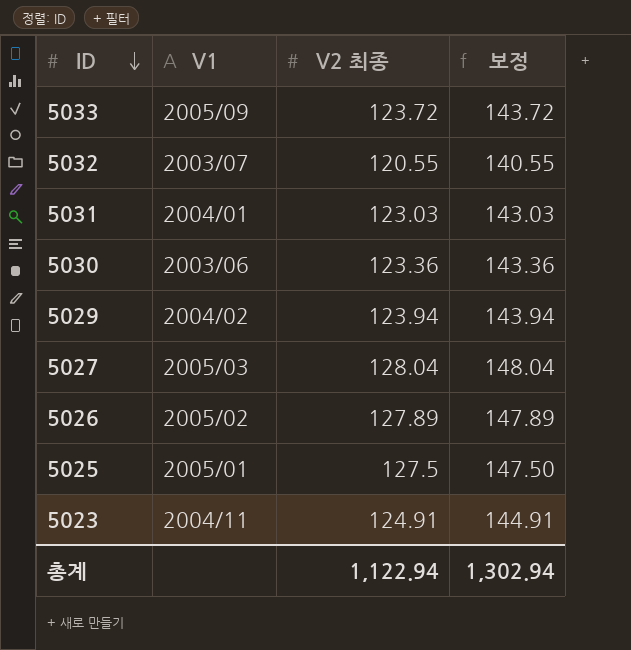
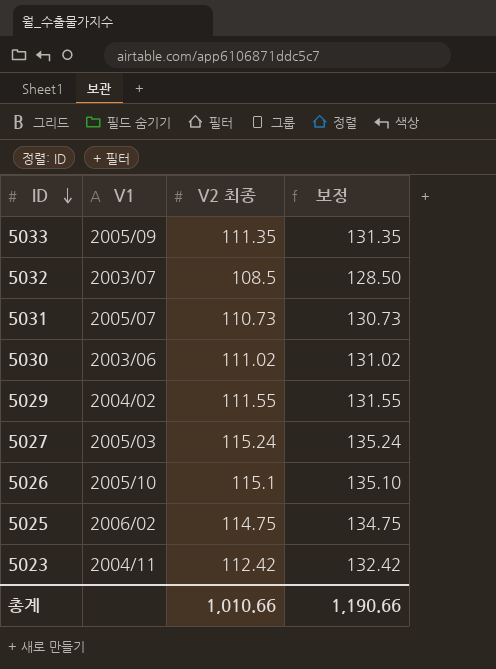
5033 | V2 최종: 123.72 -> 111.35
5033 | 보정: 143.72 -> 131.35
5032 | V2 최종: 120.55 -> 108.5
5032 | 보정: 140.55 -> 128.50
5031 | V1: 2004/01 -> 2005/07
5031 | V2 최종: 123.03 -> 110.73
5031 | 보정: 143.03 -> 130.73
5030 | V2 최종: 123.36 -> 111.02
5030 | 보정: 143.36 -> 131.02
5029 | V2 최종: 123.94 -> 111.55
5029 | 보정: 143.94 -> 131.55
5027 | V2 최종: 128.04 -> 115.24
5027 | 보정: 148.04 -> 135.24
5026 | V1: 2005/02 -> 2005/10
5026 | V2 최종: 127.89 -> 115.1
5026 | 보정: 147.89 -> 135.10
5025 | V1: 2005/01 -> 2006/02
5025 | V2 최종: 127.5 -> 114.75
5025 | 보정: 147.50 -> 134.75
5023 | V2 최종: 124.91 -> 112.42
5023 | 보정: 144.91 -> 132.42
총계 | V2 최종: 1,122.94 -> 1,010.66
총계 | 보정: 1,302.94 -> 1,190.66

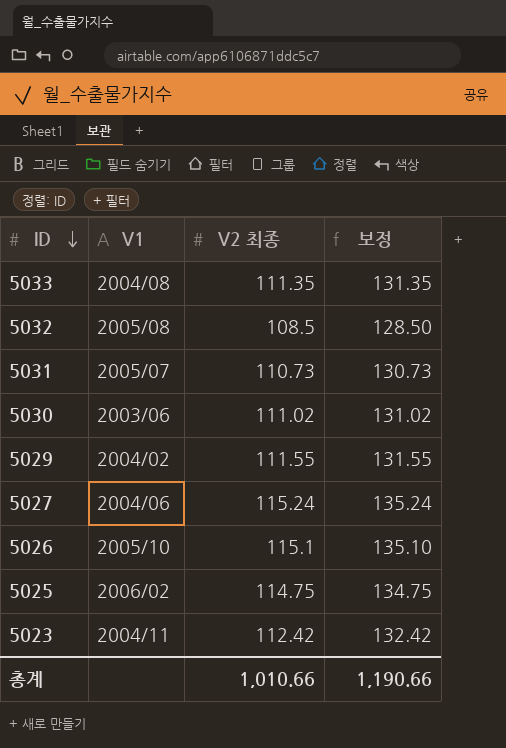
5033 | V1: 2005/09 -> 2004/08
5032 | V1: 2003/07 -> 2005/08
5027 | V1: 2005/03 -> 2004/06

